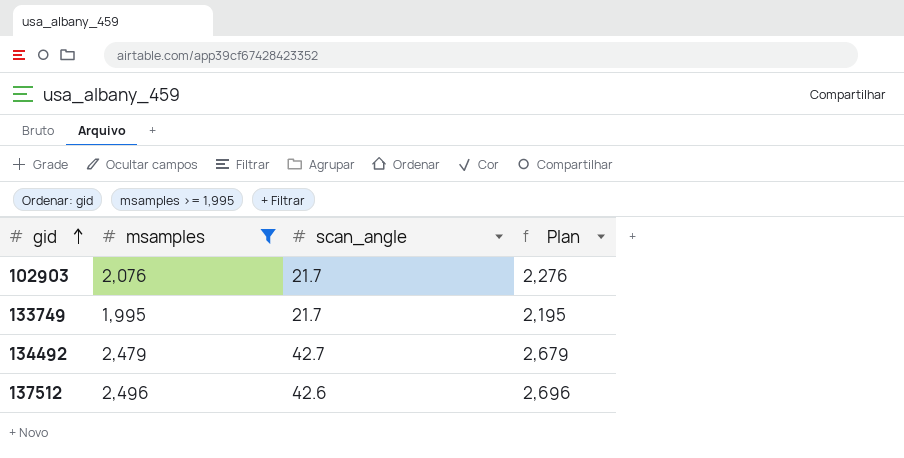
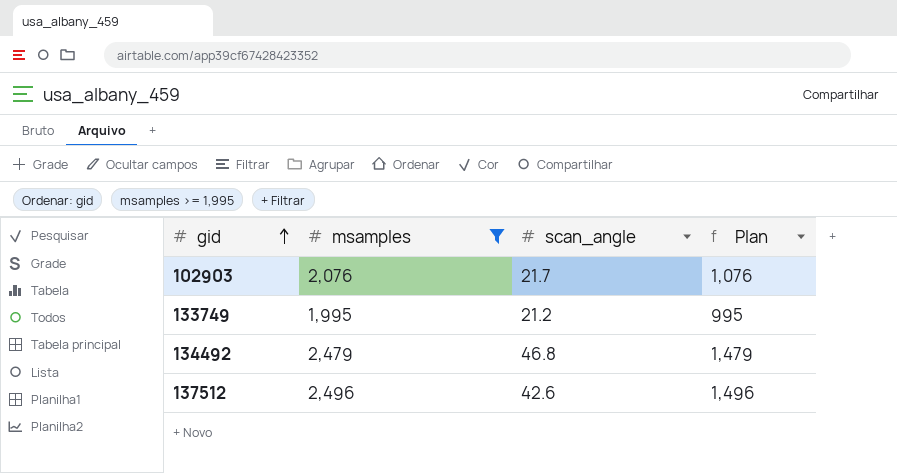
column Plan | formula: [msamples] + 200 -> [msamples] - 1000
133749 | scan_angle: 21.7 -> 21.2
134492 | scan_angle: 42.7 -> 46.8

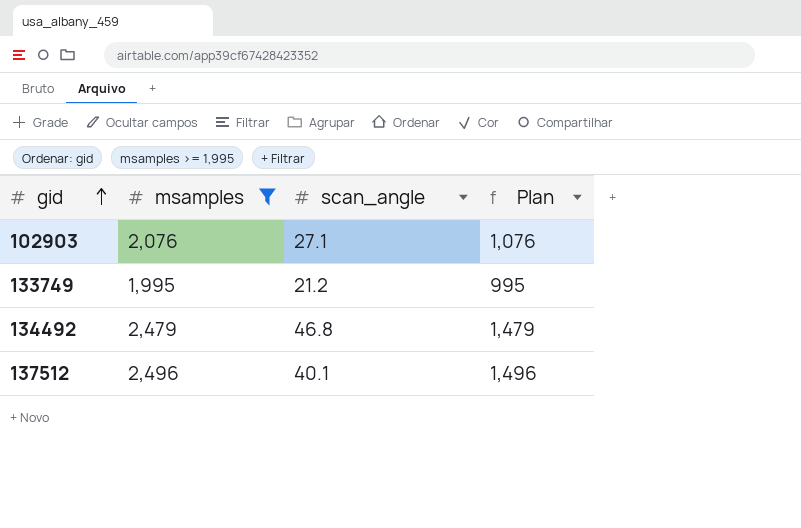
102903 | scan_angle: 21.7 -> 27.1
137512 | scan_angle: 42.6 -> 40.1

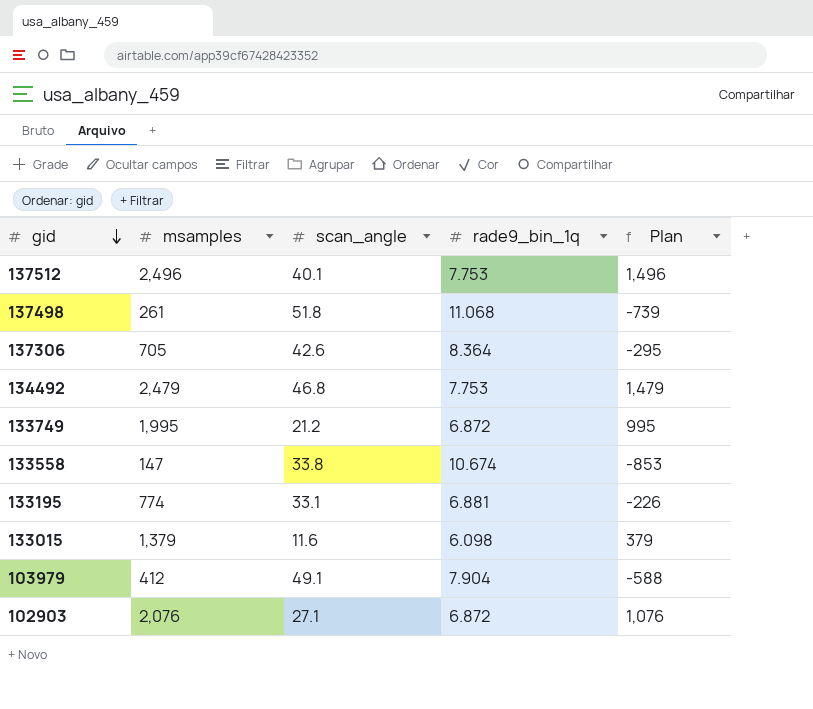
filter: msamples >= 1,995 -> none
row order: gid ascending -> gid descending
column rade9_bin_1q | position: none -> 4

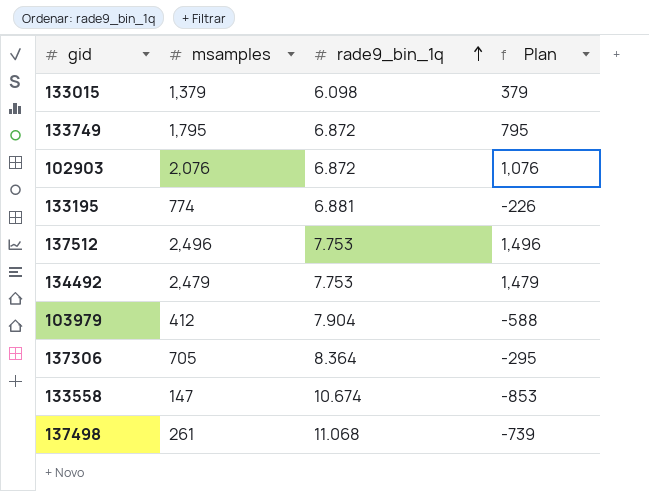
row order: gid descending -> rade9_bin_1q ascending
column scan_angle | position: 3 -> none
133749 | msamples: 1,995 -> 1,795
133749 | Plan: 995 -> 795

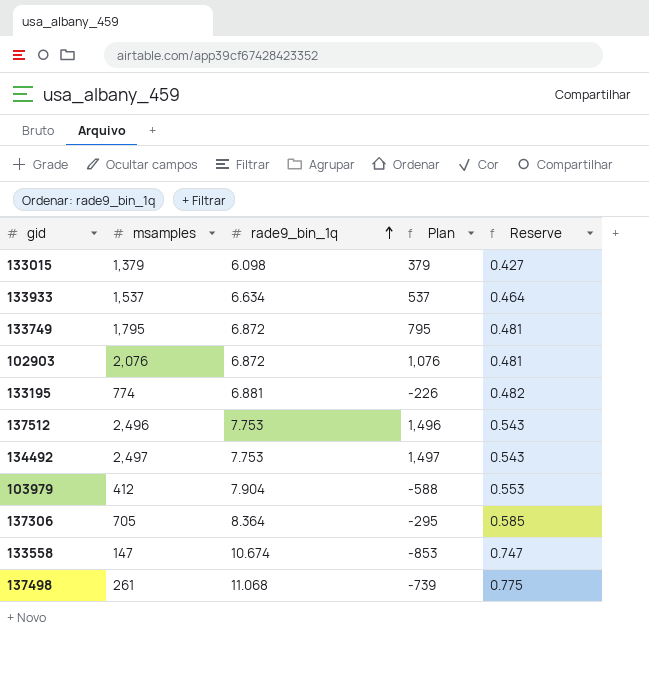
column Reserve | formula: none -> [rade9_bin_1q] * 0.07
row 133933: none -> 1,537 | 6.634 | 537 | 0.464
134492 | msamples: 2,479 -> 2,497
134492 | Plan: 1,479 -> 1,497

